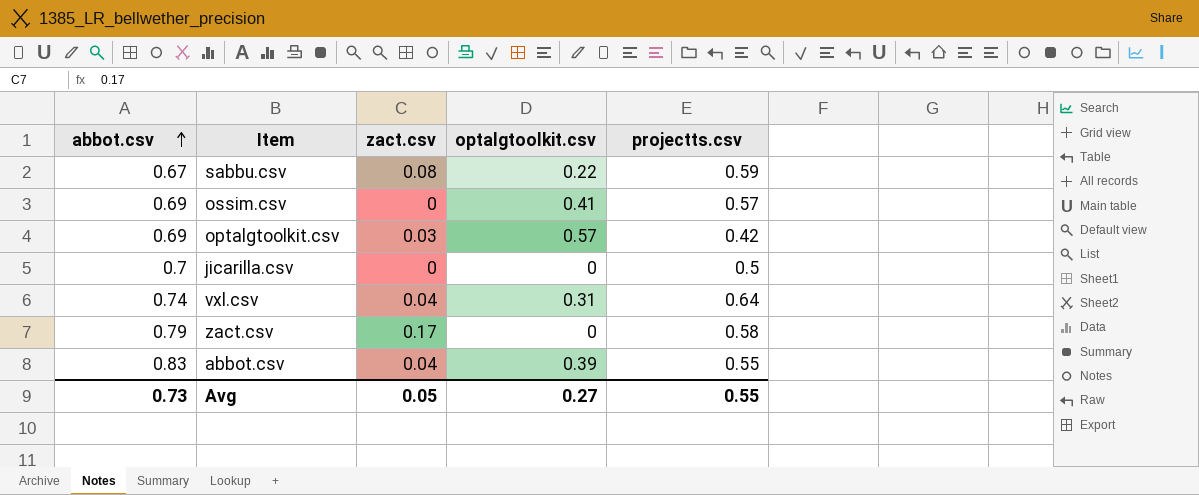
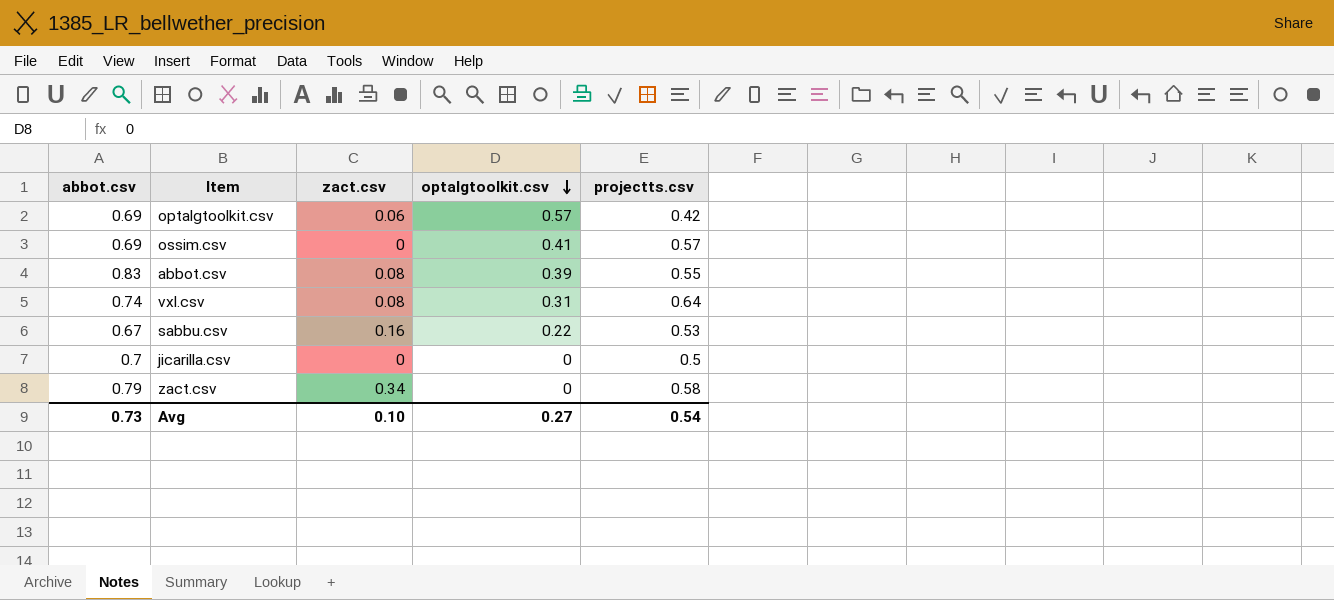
row order: abbot.csv ascending -> optalgtoolkit.csv descending
optalgtoolkit.csv | zact.csv: 0.03 -> 0.06
abbot.csv | zact.csv: 0.04 -> 0.08
vxl.csv | zact.csv: 0.04 -> 0.08
sabbu.csv | zact.csv: 0.08 -> 0.16
sabbu.csv | projectts.csv: 0.59 -> 0.53
zact.csv | zact.csv: 0.17 -> 0.34
Avg | zact.csv: 0.05 -> 0.10
Avg | projectts.csv: 0.55 -> 0.54

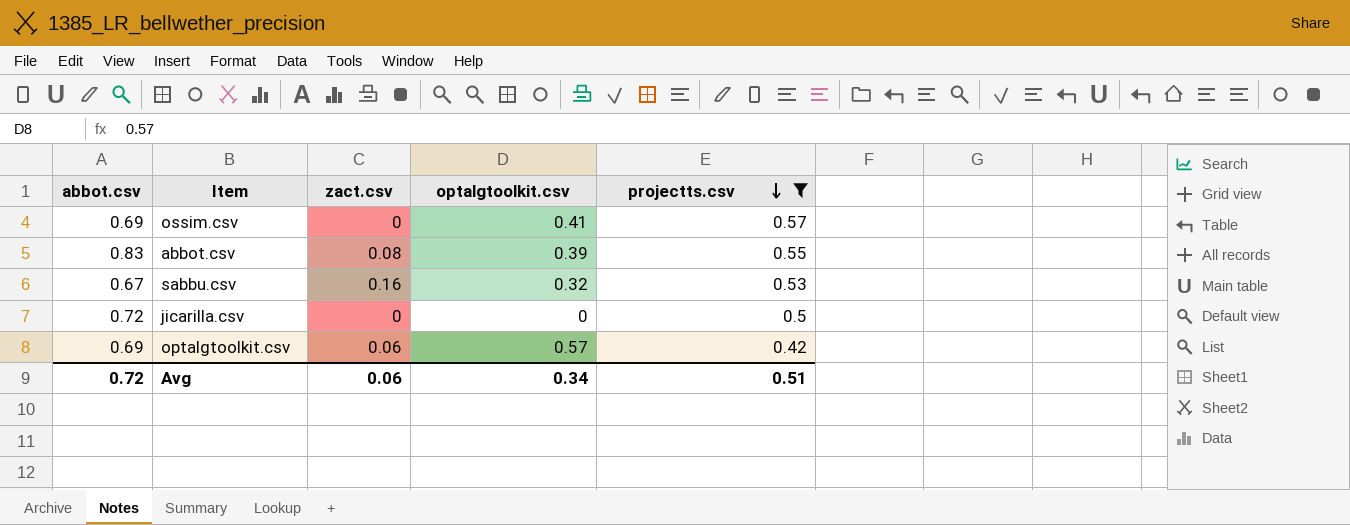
filter: none -> projectts.csv <= 0.57
row order: optalgtoolkit.csv descending -> projectts.csv descending
sabbu.csv | optalgtoolkit.csv: 0.22 -> 0.32
jicarilla.csv | abbot.csv: 0.7 -> 0.72
Avg | abbot.csv: 0.73 -> 0.72
Avg | zact.csv: 0.10 -> 0.06
Avg | optalgtoolkit.csv: 0.27 -> 0.34
Avg | projectts.csv: 0.54 -> 0.51

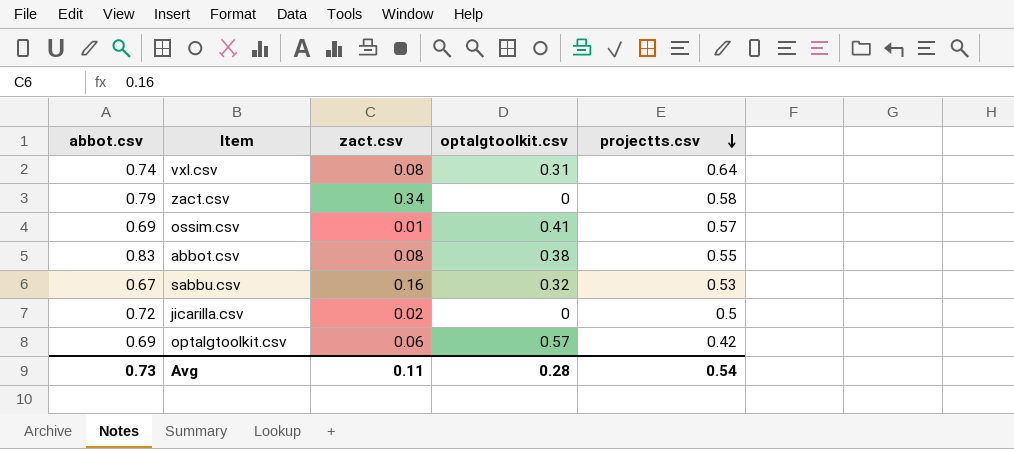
filter: projectts.csv <= 0.57 -> none
ossim.csv | zact.csv: 0 -> 0.01
abbot.csv | optalgtoolkit.csv: 0.39 -> 0.38
jicarilla.csv | zact.csv: 0 -> 0.02
Avg | abbot.csv: 0.72 -> 0.73
Avg | zact.csv: 0.06 -> 0.11
Avg | optalgtoolkit.csv: 0.34 -> 0.28
Avg | projectts.csv: 0.51 -> 0.54

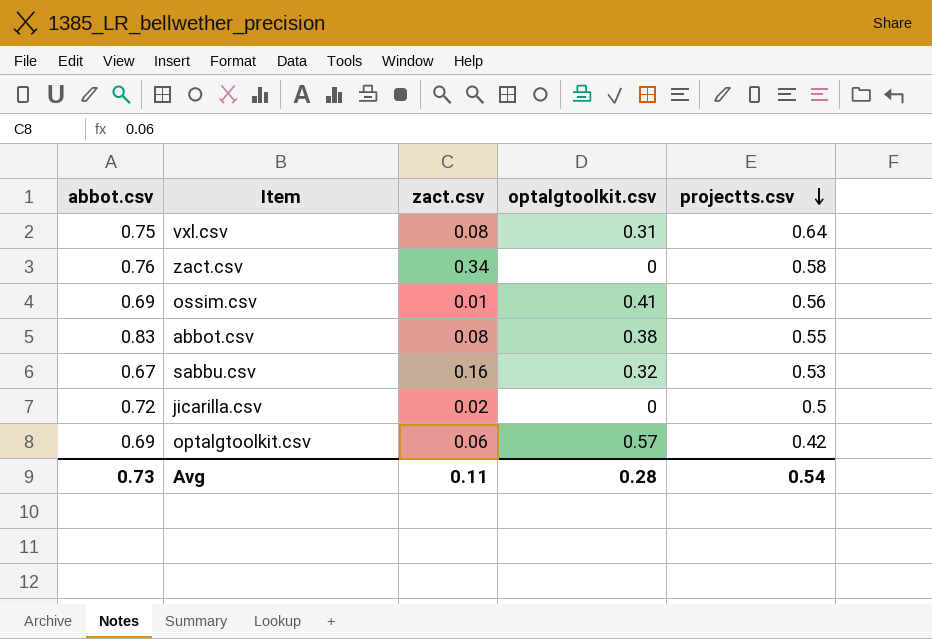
vxl.csv | abbot.csv: 0.74 -> 0.75
zact.csv | abbot.csv: 0.79 -> 0.76
ossim.csv | projectts.csv: 0.57 -> 0.56

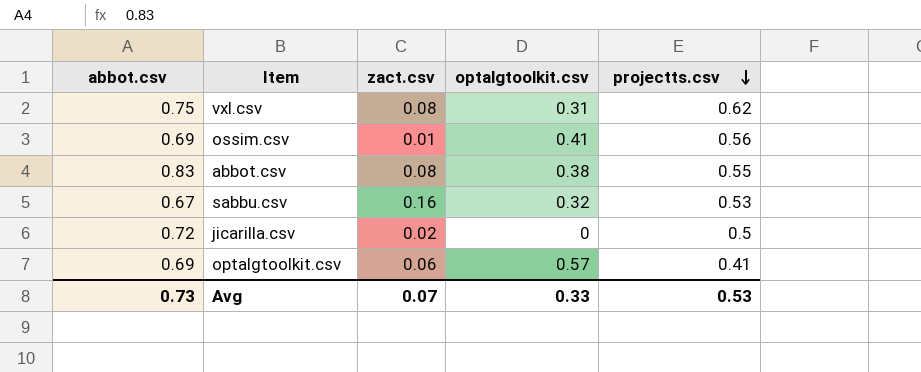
row zact.csv: 0.76 | 0.34 | 0 | 0.58 -> none
vxl.csv | projectts.csv: 0.64 -> 0.62
optalgtoolkit.csv | projectts.csv: 0.42 -> 0.41
Avg | zact.csv: 0.11 -> 0.07
Avg | optalgtoolkit.csv: 0.28 -> 0.33
Avg | projectts.csv: 0.54 -> 0.53

